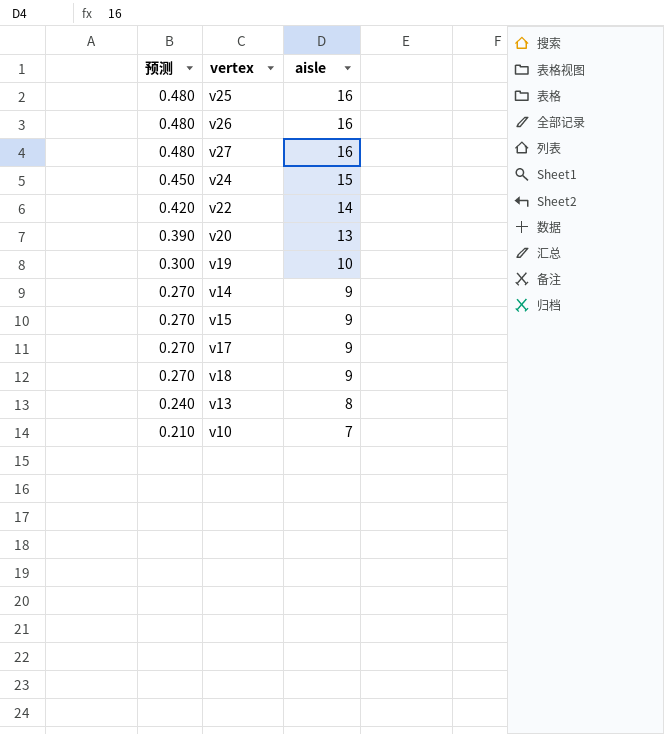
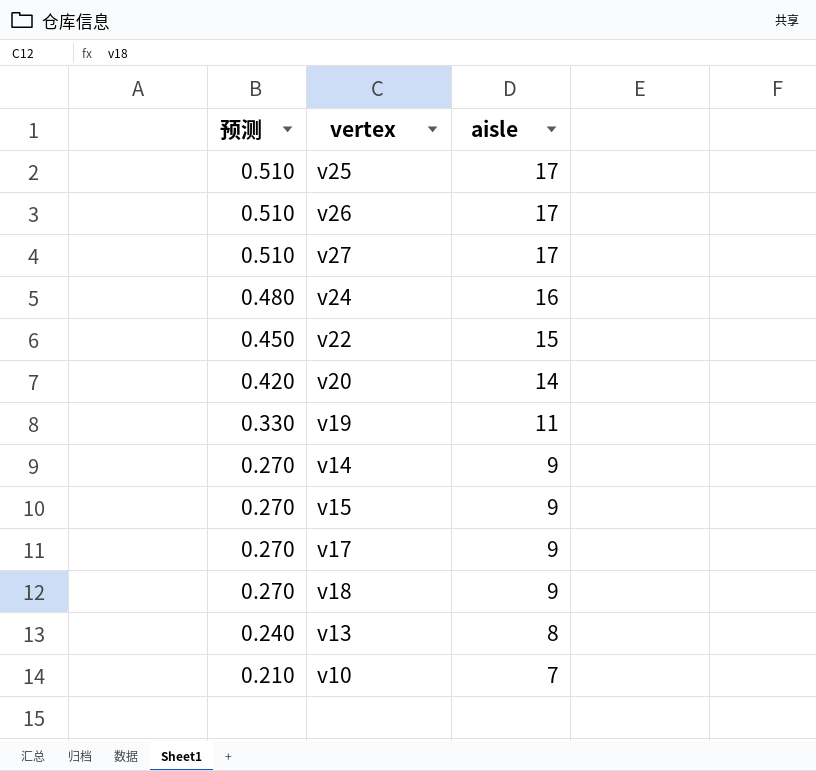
v25 | 预测: 0.480 -> 0.510
v25 | aisle: 16 -> 17
v26 | 预测: 0.480 -> 0.510
v26 | aisle: 16 -> 17
v27 | 预测: 0.480 -> 0.510
v27 | aisle: 16 -> 17
v24 | 预测: 0.450 -> 0.480
v24 | aisle: 15 -> 16
v22 | 预测: 0.420 -> 0.450
v22 | aisle: 14 -> 15
v20 | 预测: 0.390 -> 0.420
v20 | aisle: 13 -> 14
v19 | 预测: 0.300 -> 0.330
v19 | aisle: 10 -> 11

